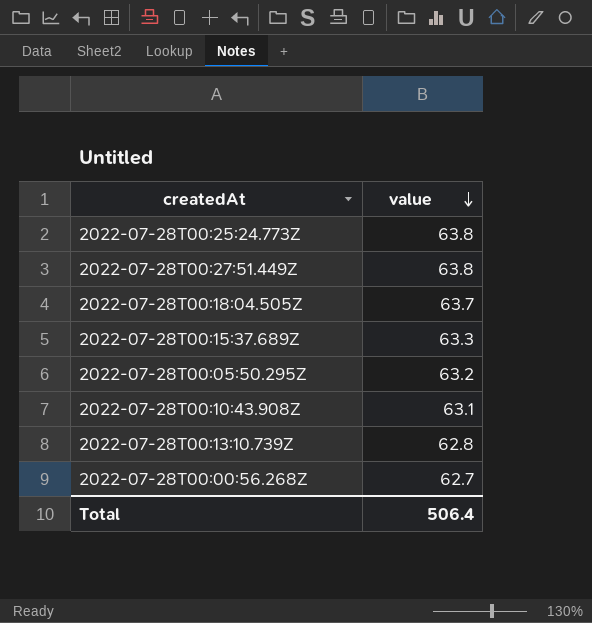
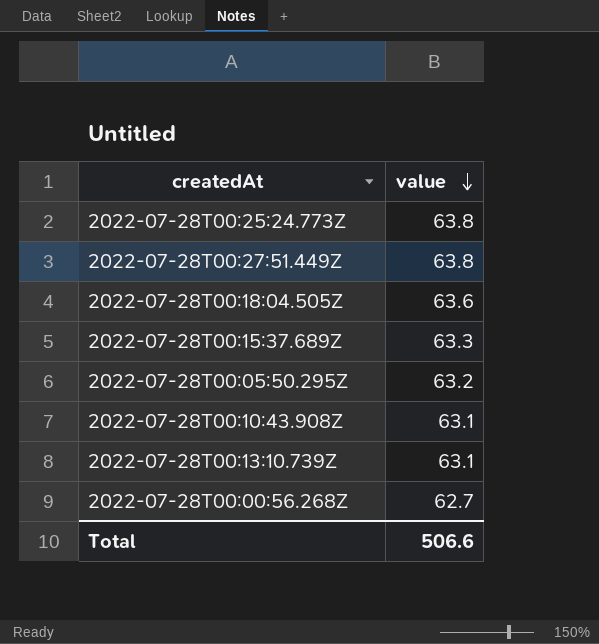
2022-07-28T00:18:04.505Z | value: 63.7 -> 63.6
2022-07-28T00:13:10.739Z | value: 62.8 -> 63.1
Total | value: 506.4 -> 506.6

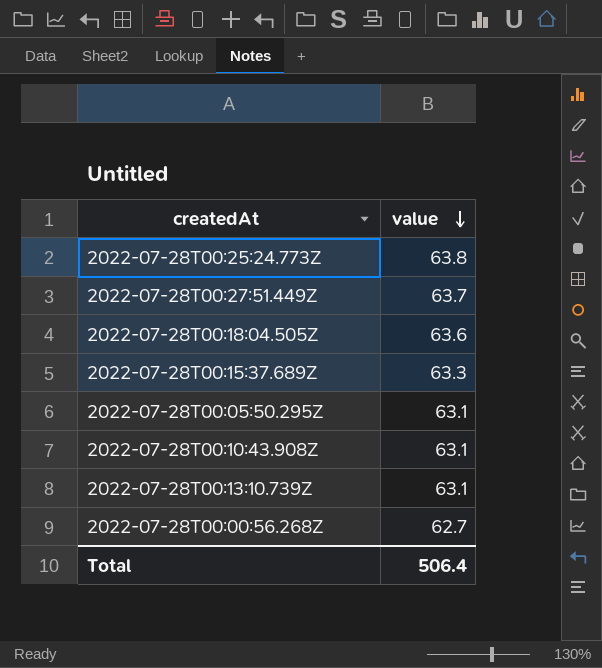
2022-07-28T00:27:51.449Z | value: 63.8 -> 63.7
2022-07-28T00:05:50.295Z | value: 63.2 -> 63.1
Total | value: 506.6 -> 506.4

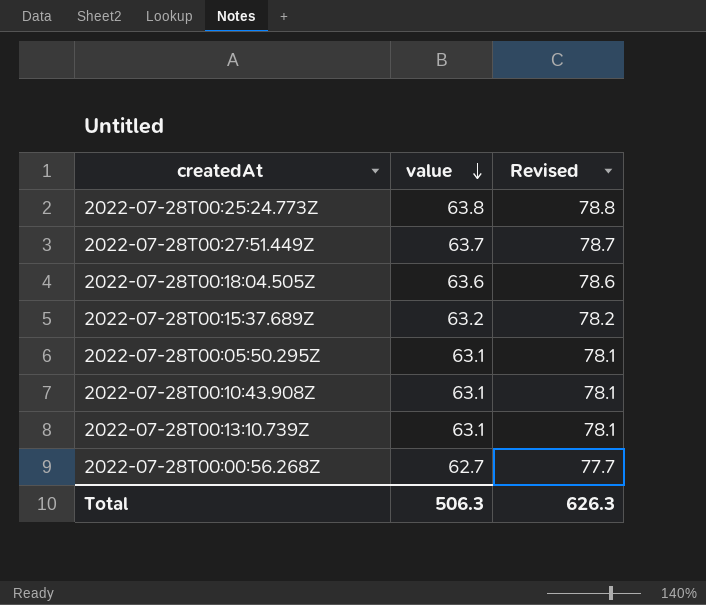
column Revised | formula: none -> [value] + 15
2022-07-28T00:15:37.689Z | value: 63.3 -> 63.2
Total | value: 506.4 -> 506.3

